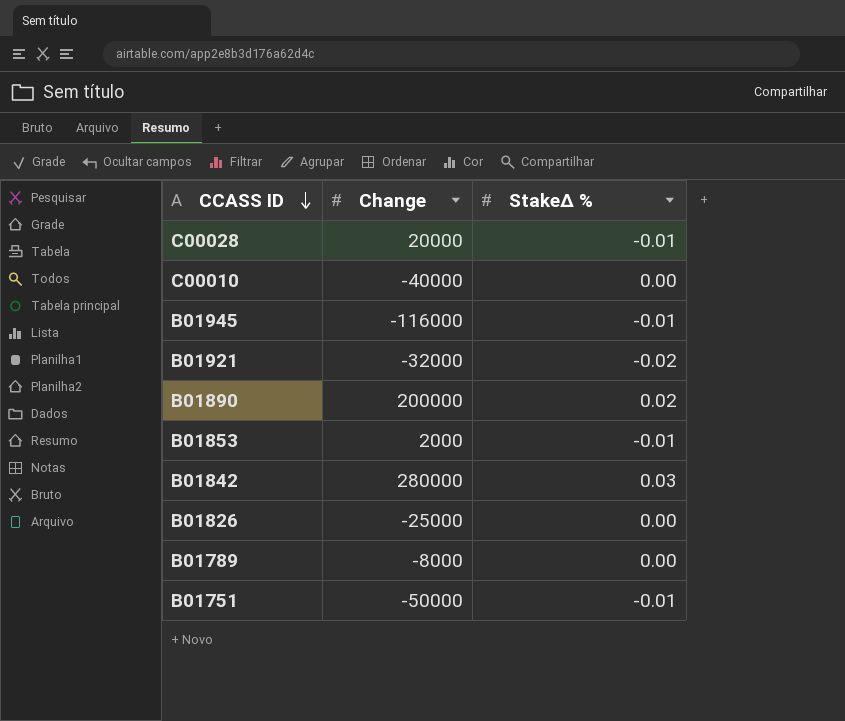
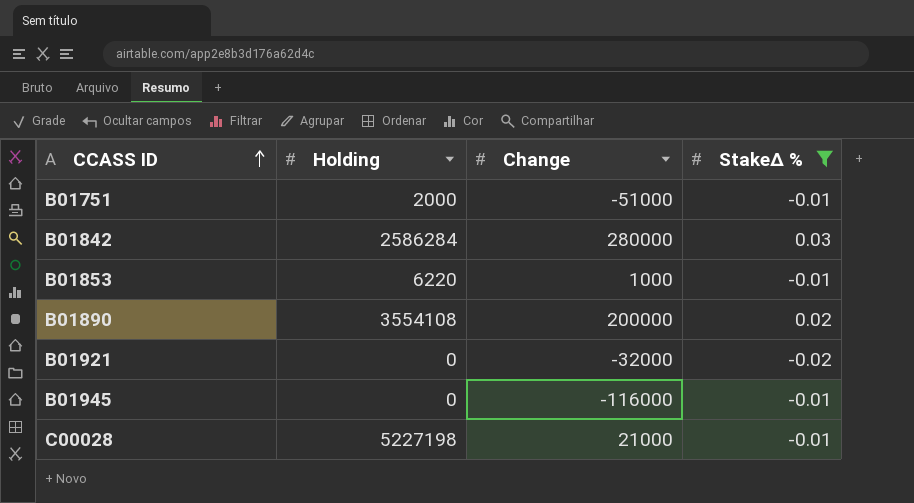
filter: none -> StakeΔ % != 0.00
row order: CCASS ID descending -> CCASS ID ascending
column Holding | position: none -> 2
B01751 | Change: -50000 -> -51000
B01853 | Change: 2000 -> 1000
C00028 | Change: 20000 -> 21000

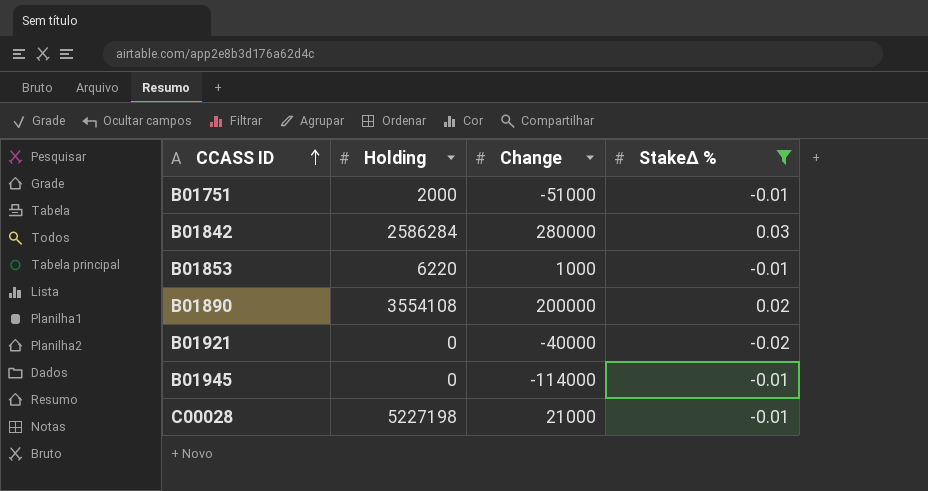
B01921 | Change: -32000 -> -40000
B01945 | Change: -116000 -> -114000

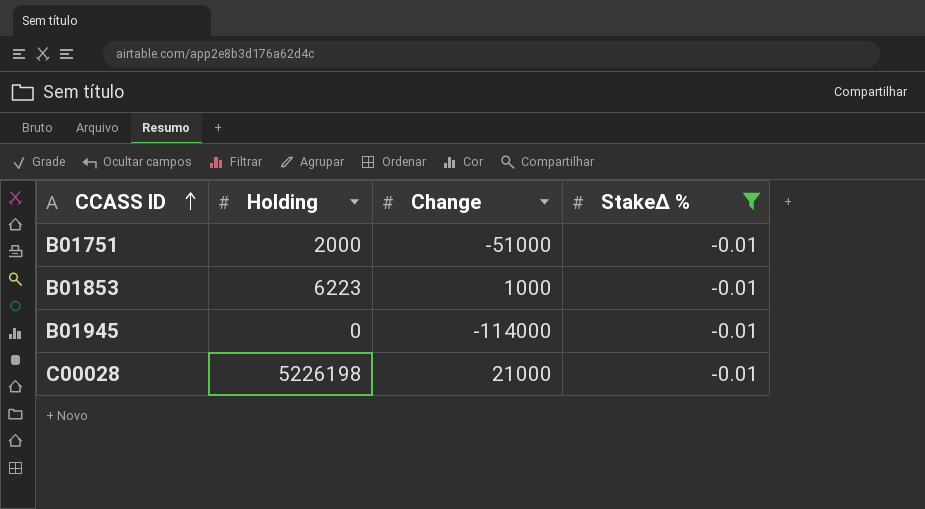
row B01842: 2586284 | 280000 | 0.03 -> none
row B01890: 3554108 | 200000 | 0.02 -> none
row B01921: 0 | -40000 | -0.02 -> none
B01853 | Holding: 6220 -> 6223
C00028 | Holding: 5227198 -> 5226198

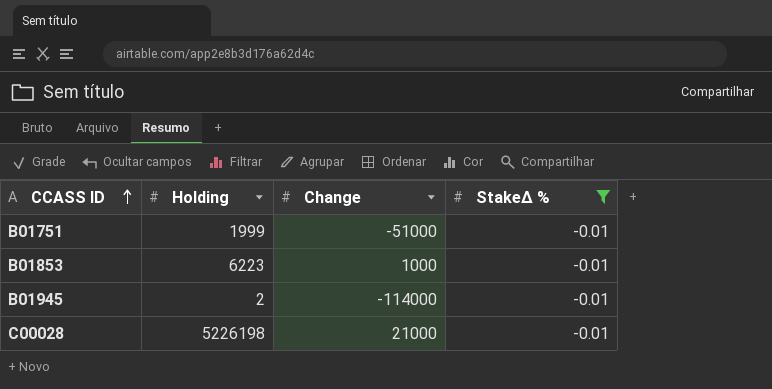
B01751 | Holding: 2000 -> 1999
B01945 | Holding: 0 -> 2

